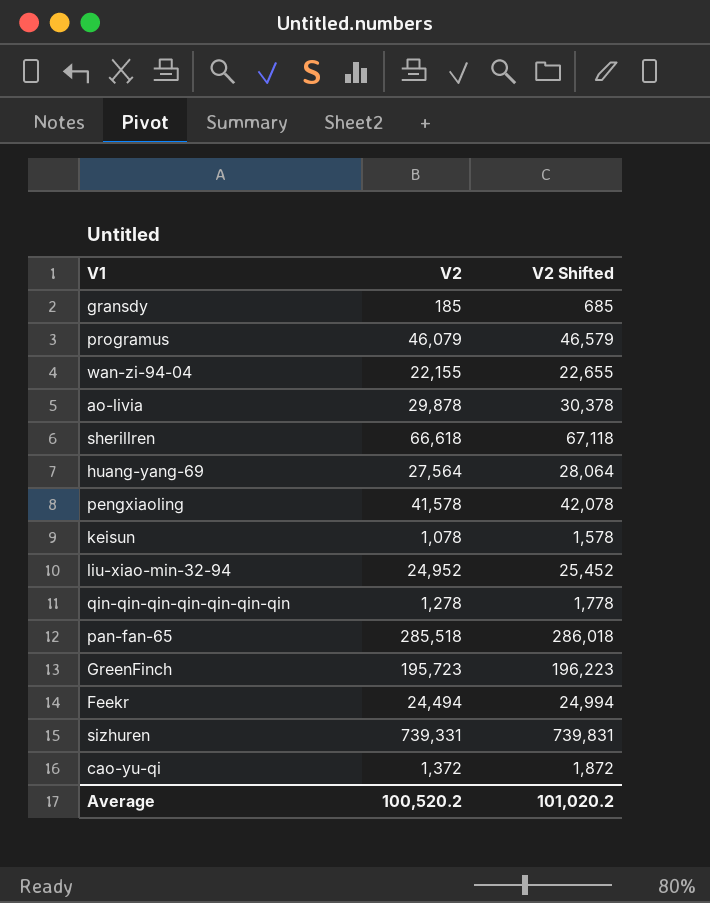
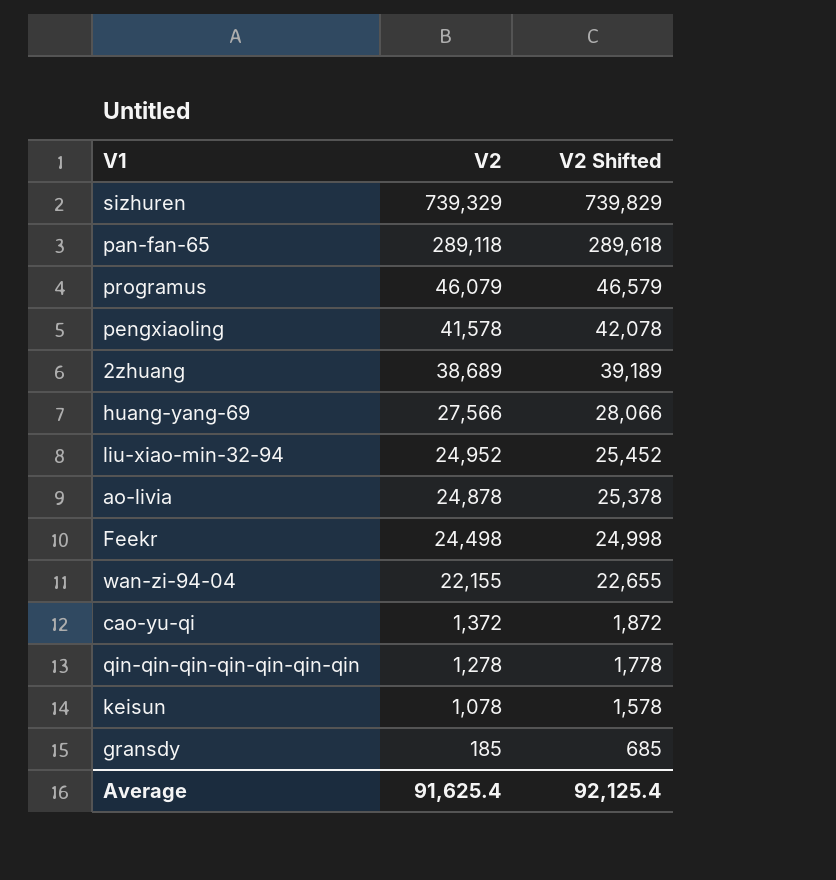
row order: none -> V2 descending
row sherillren: 66,618 | 67,118 -> none
row GreenFinch: 195,723 | 196,223 -> none
sizhuren | V2: 739,331 -> 739,329
sizhuren | V2 Shifted: 739,831 -> 739,829
pan-fan-65 | V2: 285,518 -> 289,118
pan-fan-65 | V2 Shifted: 286,018 -> 289,618
row 2zhuang: none -> 38,689 | 39,189
huang-yang-69 | V2: 27,564 -> 27,566
huang-yang-69 | V2 Shifted: 28,064 -> 28,066
ao-livia | V2: 29,878 -> 24,878
ao-livia | V2 Shifted: 30,378 -> 25,378
Feekr | V2: 24,494 -> 24,498
Feekr | V2 Shifted: 24,994 -> 24,998
Average | V2: 100,520.2 -> 91,625.4
Average | V2 Shifted: 101,020.2 -> 92,125.4

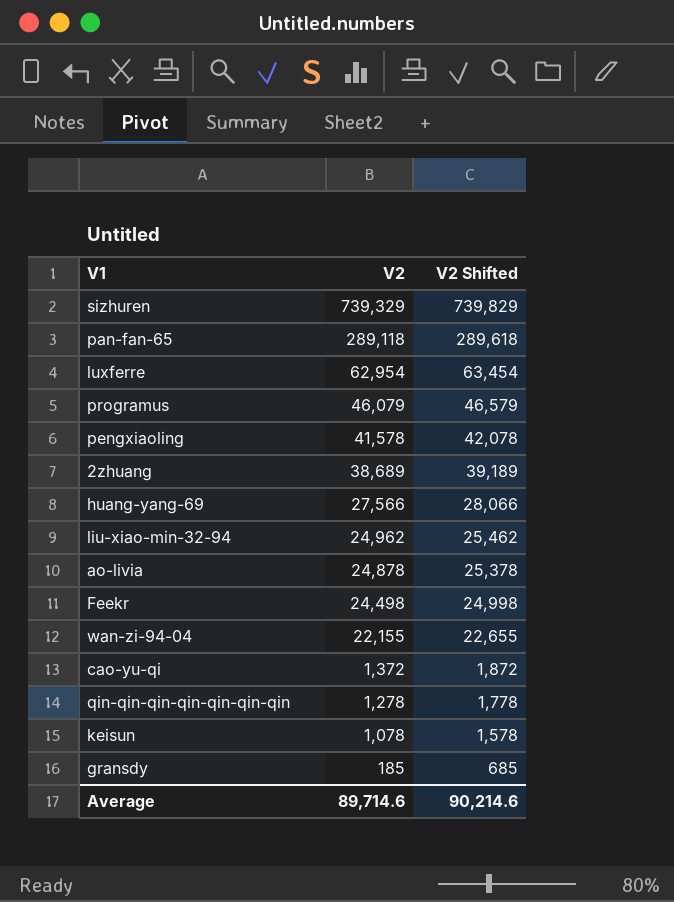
row luxferre: none -> 62,954 | 63,454
liu-xiao-min-32-94 | V2: 24,952 -> 24,962
liu-xiao-min-32-94 | V2 Shifted: 25,452 -> 25,462
Average | V2: 91,625.4 -> 89,714.6
Average | V2 Shifted: 92,125.4 -> 90,214.6

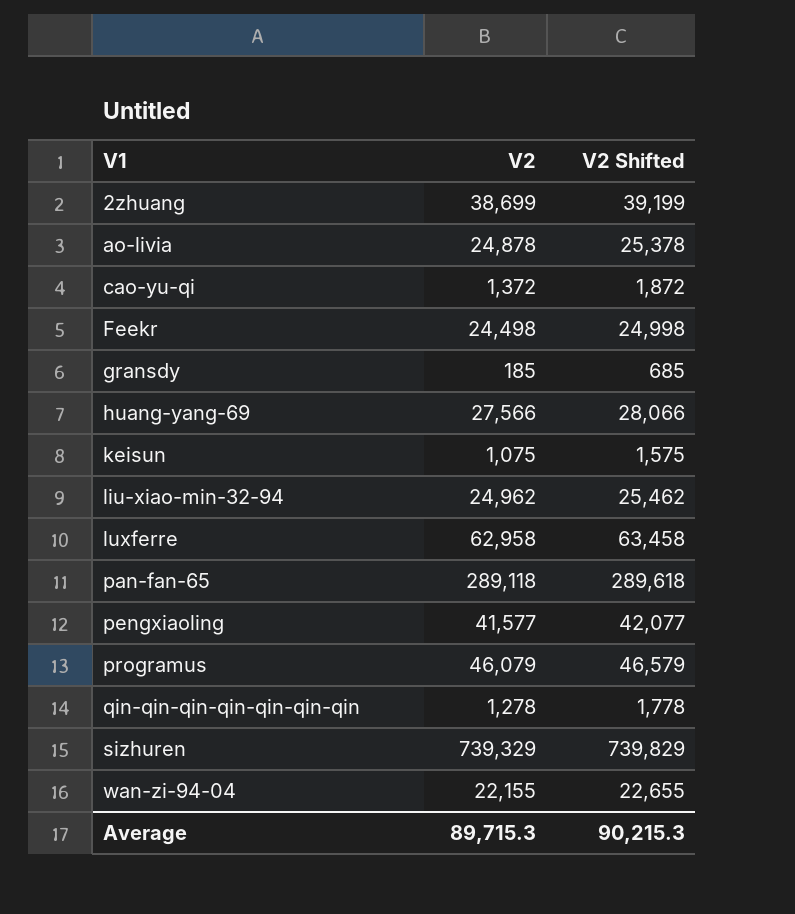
row order: V2 descending -> V1 ascending
2zhuang | V2: 38,689 -> 38,699
2zhuang | V2 Shifted: 39,189 -> 39,199
keisun | V2: 1,078 -> 1,075
keisun | V2 Shifted: 1,578 -> 1,575
luxferre | V2: 62,954 -> 62,958
luxferre | V2 Shifted: 63,454 -> 63,458
pengxiaoling | V2: 41,578 -> 41,577
pengxiaoling | V2 Shifted: 42,078 -> 42,077
Average | V2: 89,714.6 -> 89,715.3
Average | V2 Shifted: 90,214.6 -> 90,215.3

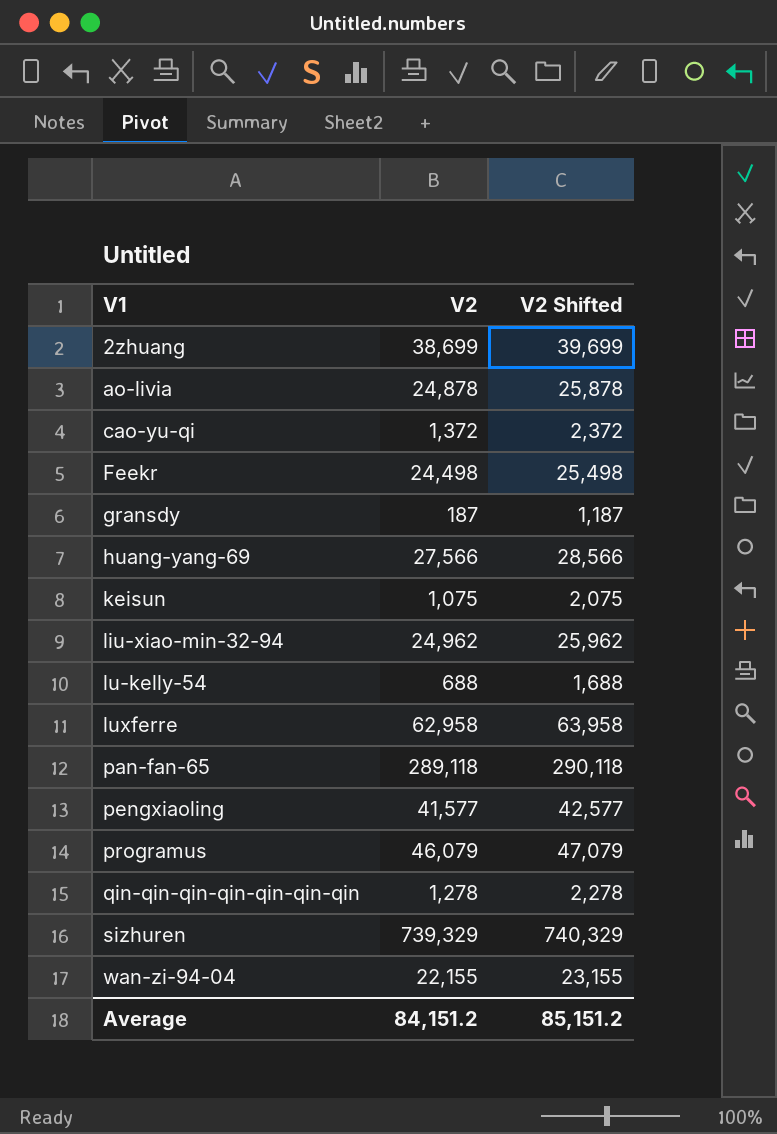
column V2 Shifted | formula: [V2] + 500 -> [V2] + 1000
gransdy | V2: 185 -> 187
row lu-kelly-54: none -> 688 | 1,688
Average | V2: 89,715.3 -> 84,151.2
Average | V2 Shifted: 90,215.3 -> 85,151.2

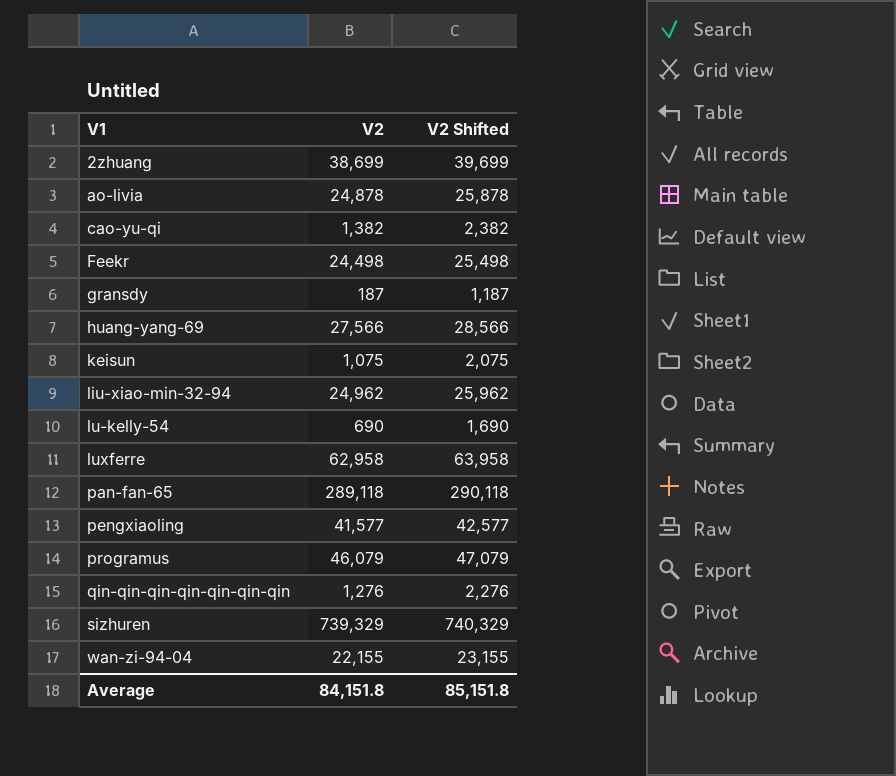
cao-yu-qi | V2: 1,372 -> 1,382
cao-yu-qi | V2 Shifted: 2,372 -> 2,382
lu-kelly-54 | V2: 688 -> 690
lu-kelly-54 | V2 Shifted: 1,688 -> 1,690
qin-qin-qin-qin-qin-qin-qin | V2: 1,278 -> 1,276
qin-qin-qin-qin-qin-qin-qin | V2 Shifted: 2,278 -> 2,276
Average | V2: 84,151.2 -> 84,151.8
Average | V2 Shifted: 85,151.2 -> 85,151.8

